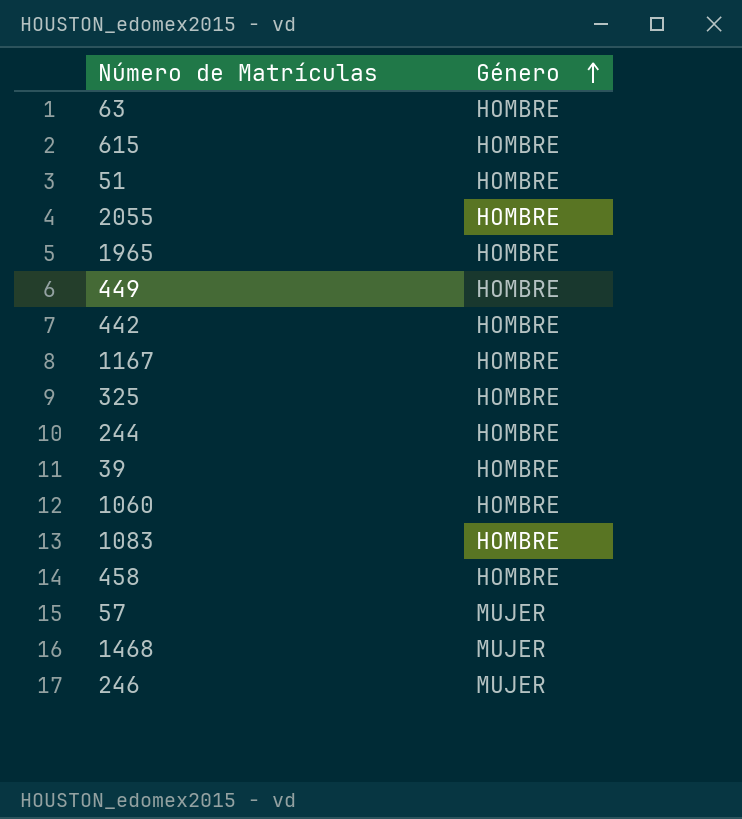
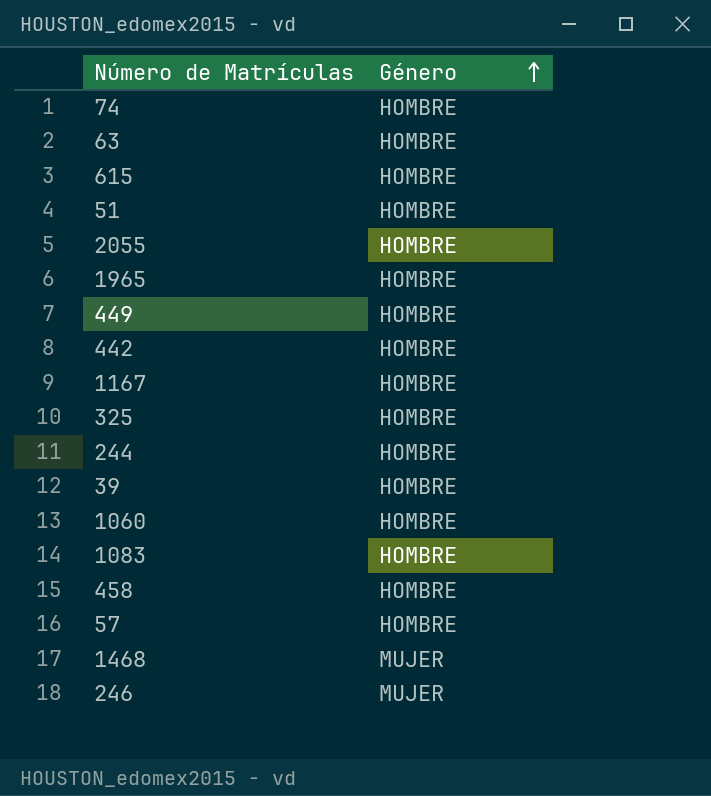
row 74: none -> HOMBRE
57 | Género: MUJER -> HOMBRE

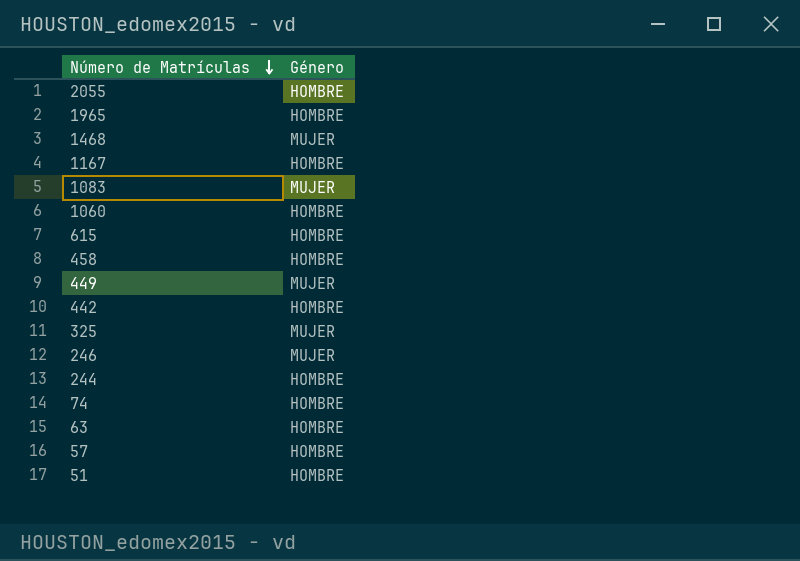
row order: Género ascending -> Número de Matrículas descending
row 39: HOMBRE -> none
1083 | Género: HOMBRE -> MUJER
449 | Género: HOMBRE -> MUJER
325 | Género: HOMBRE -> MUJER

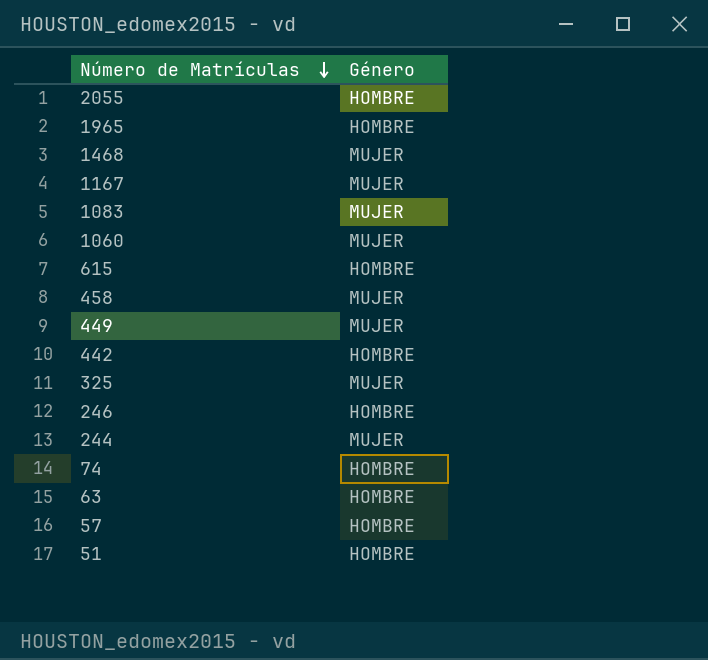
1167 | Género: HOMBRE -> MUJER
1060 | Género: HOMBRE -> MUJER
458 | Género: HOMBRE -> MUJER
246 | Género: MUJER -> HOMBRE
244 | Género: HOMBRE -> MUJER

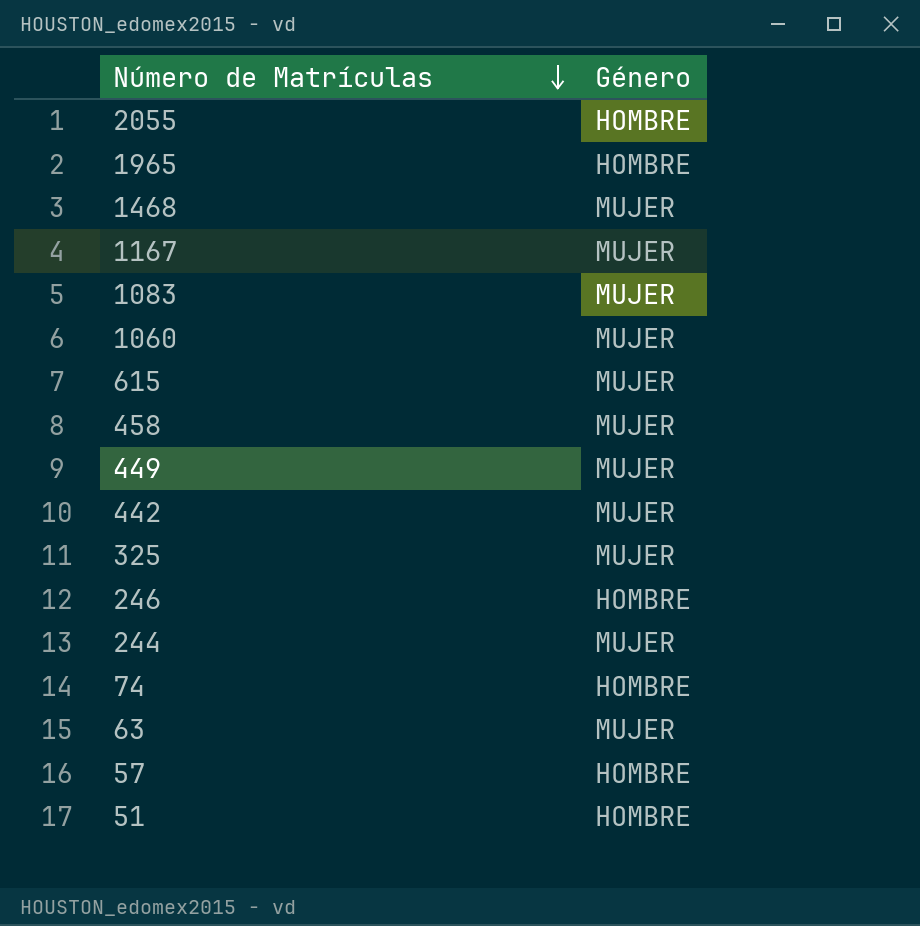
615 | Género: HOMBRE -> MUJER
442 | Género: HOMBRE -> MUJER
63 | Género: HOMBRE -> MUJER

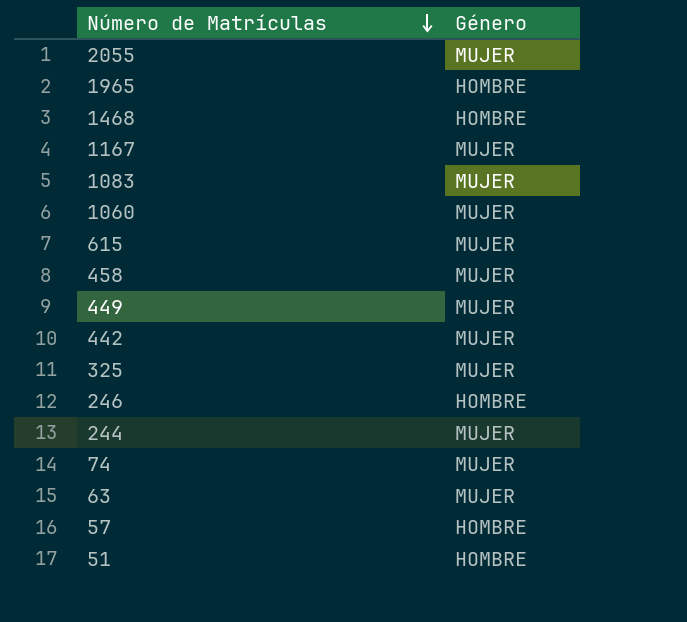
2055 | Género: HOMBRE -> MUJER
1468 | Género: MUJER -> HOMBRE
74 | Género: HOMBRE -> MUJER

